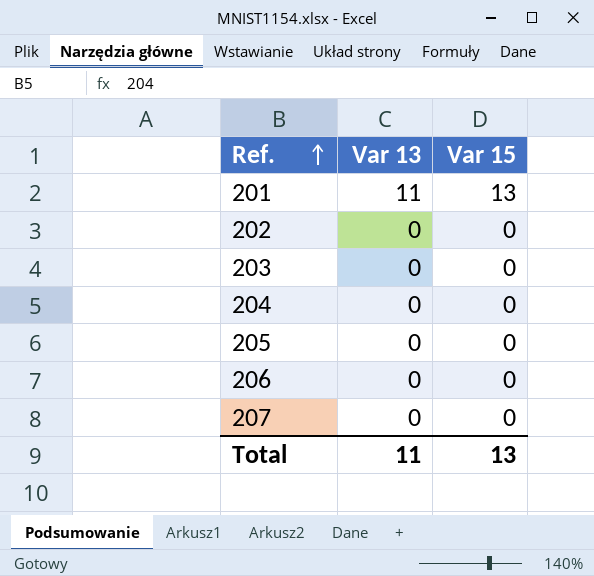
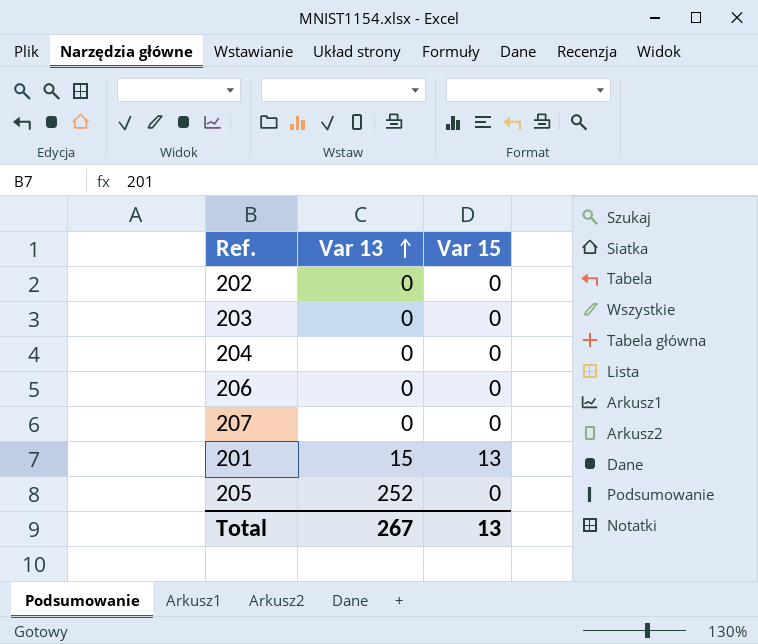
row order: Ref. ascending -> Var 13 ascending
201 | Var 13: 11 -> 15
205 | Var 13: 0 -> 252
Total | Var 13: 11 -> 267

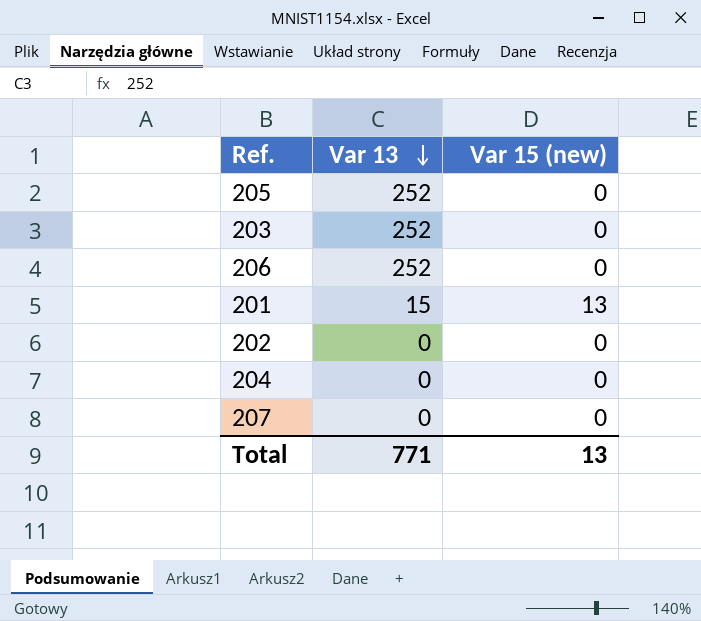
row order: Var 13 ascending -> Var 13 descending
column name: Var 15 -> Var 15 (new)
203 | Var 13: 0 -> 252
206 | Var 13: 0 -> 252
Total | Var 13: 267 -> 771

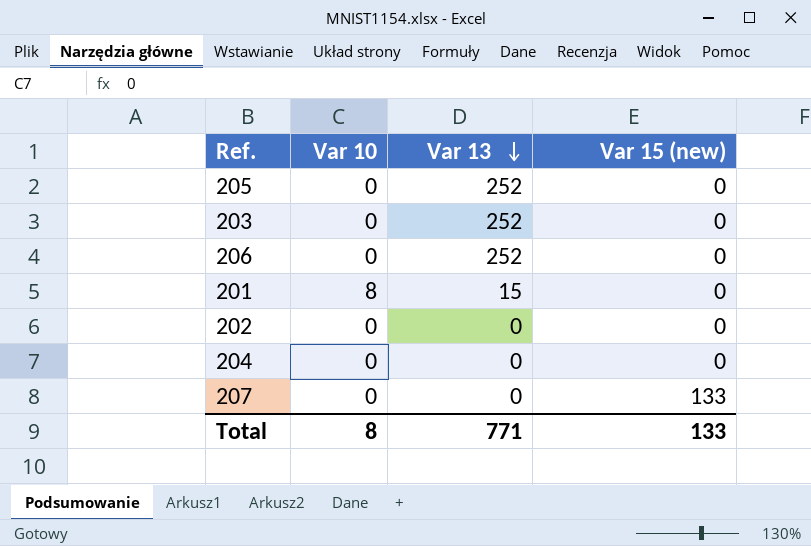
column Var 10 | position: none -> 2
201 | Var 15 (new): 13 -> 0
207 | Var 15 (new): 0 -> 133
Total | Var 15 (new): 13 -> 133

